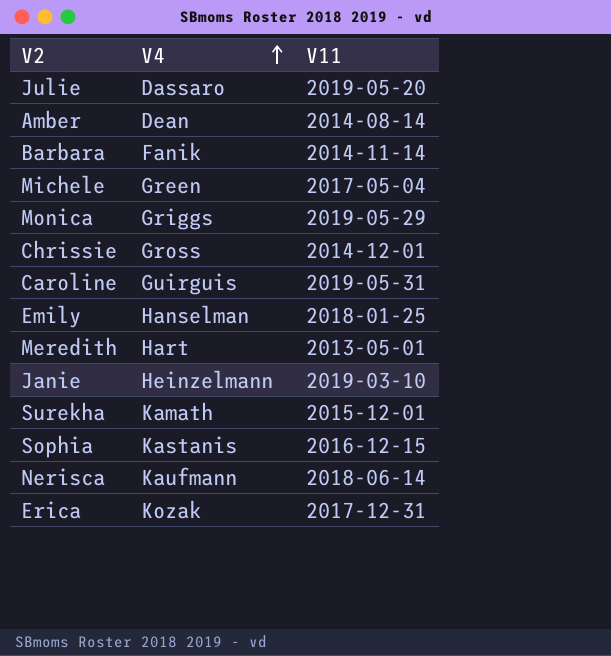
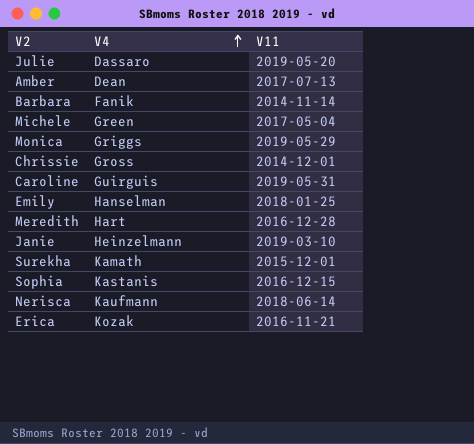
Amber | V11: 2014-08-14 -> 2017-07-13
Meredith | V11: 2013-05-01 -> 2016-12-28
Erica | V11: 2017-12-31 -> 2016-11-21

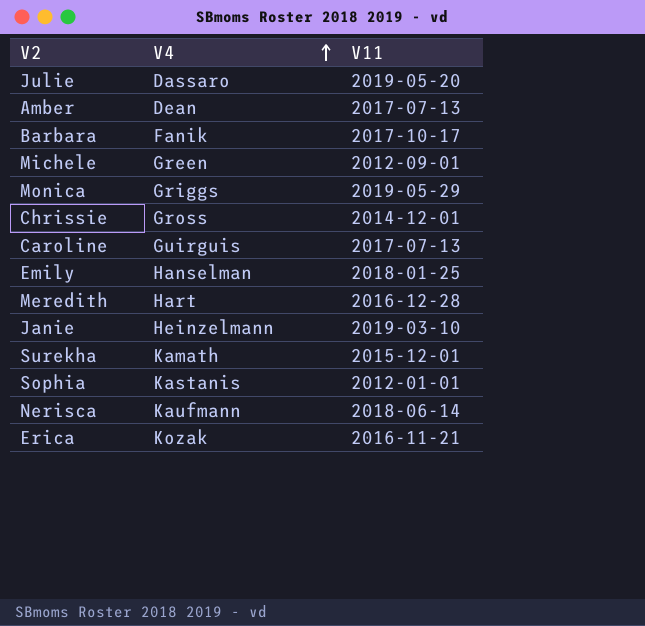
Barbara | V11: 2014-11-14 -> 2017-10-17
Michele | V11: 2017-05-04 -> 2012-09-01
Caroline | V11: 2019-05-31 -> 2017-07-13
Sophia | V11: 2016-12-15 -> 2012-01-01

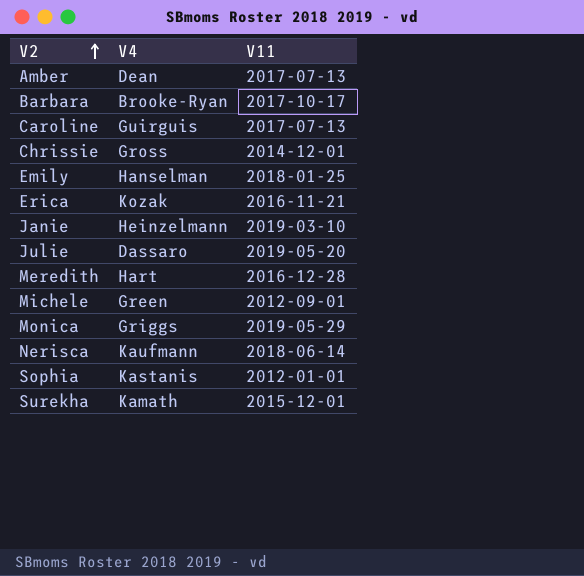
row order: V4 ascending -> V2 ascending
Barbara | V4: Fanik -> Brooke-Ryan

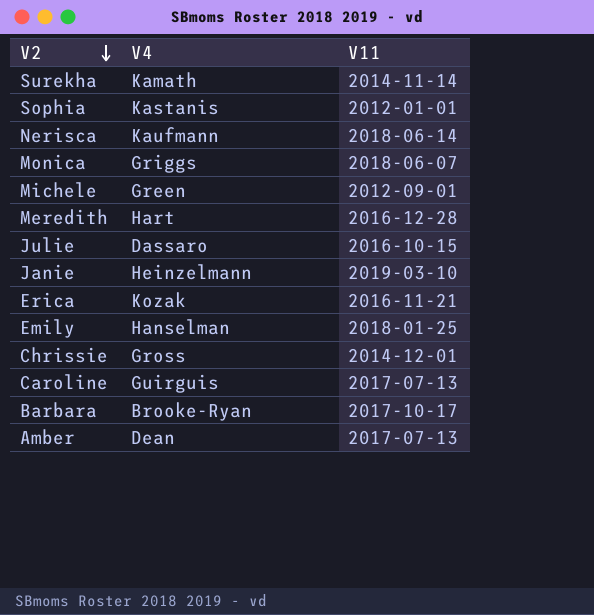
row order: V2 ascending -> V2 descending
Surekha | V11: 2015-12-01 -> 2014-11-14
Monica | V11: 2019-05-29 -> 2018-06-07
Julie | V11: 2019-05-20 -> 2016-10-15

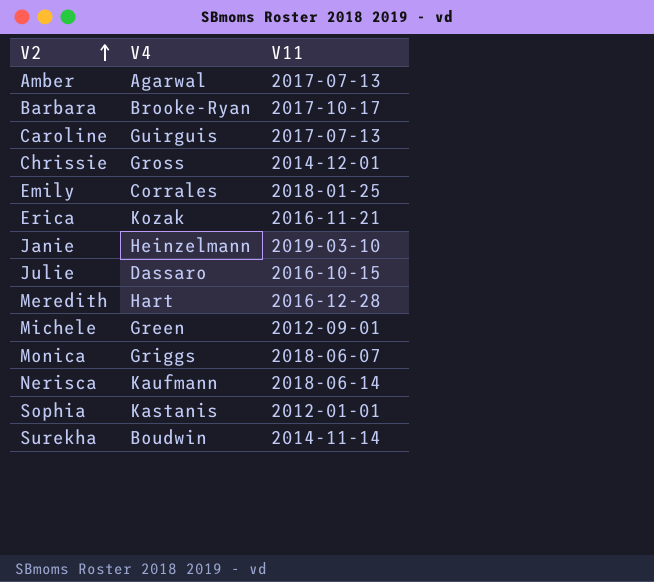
row order: V2 descending -> V2 ascending
Amber | V4: Dean -> Agarwal
Emily | V4: Hanselman -> Corrales
Surekha | V4: Kamath -> Boudwin

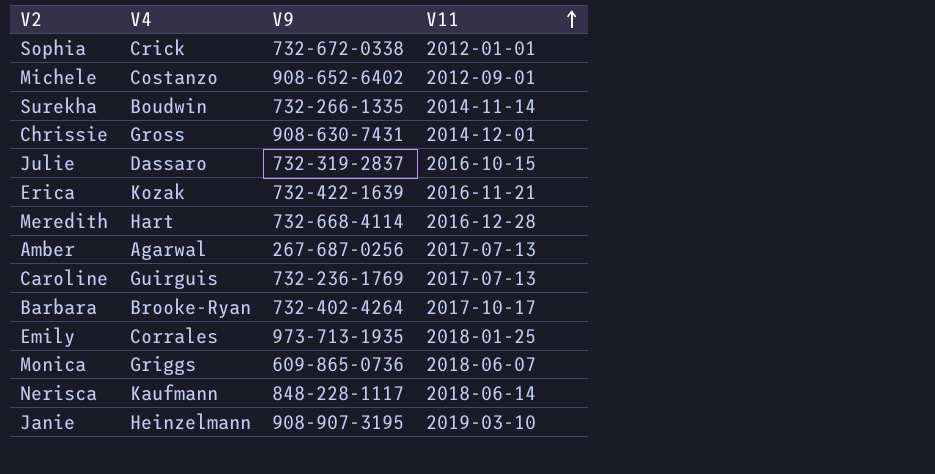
row order: V2 ascending -> V11 ascending
column V9 | position: none -> 3
Sophia | V4: Kastanis -> Crick
Michele | V4: Green -> Costanzo

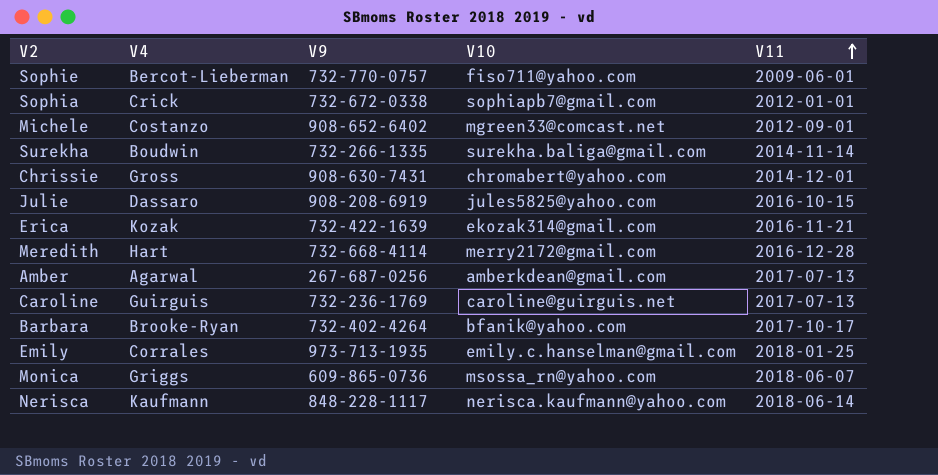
column V10 | position: none -> 4
row Janie: Heinzelmann | 908-907-3195 | 2019-03-10 -> none
row Sophie: none -> Bercot-Lieberman | 732-770-0757 | fiso711@yahoo.com | 2009-06-01
Julie | V9: 732-319-2837 -> 908-208-6919

